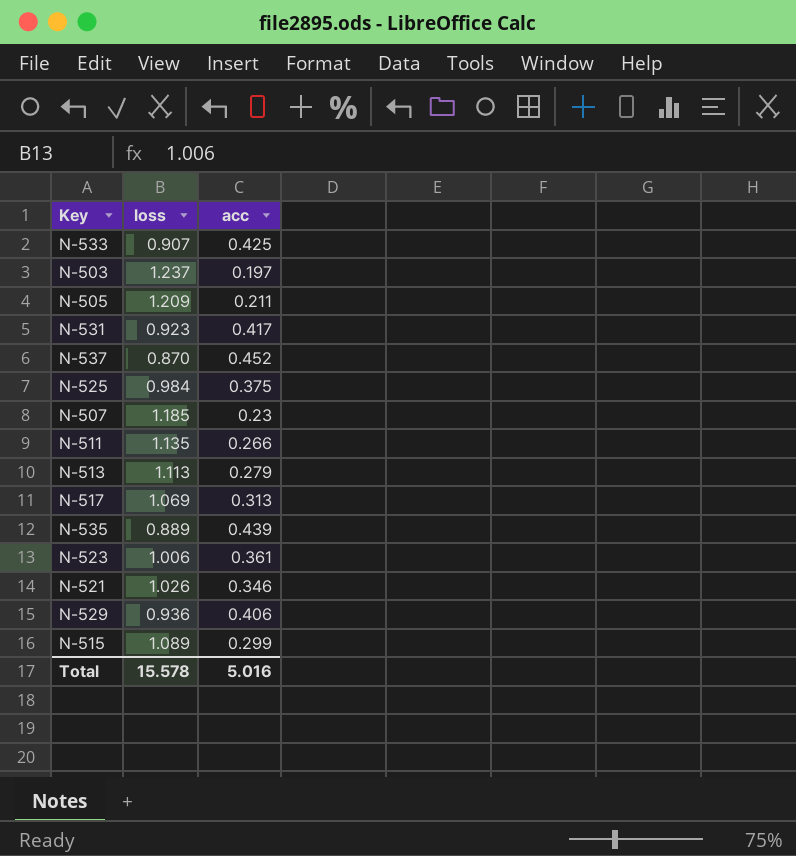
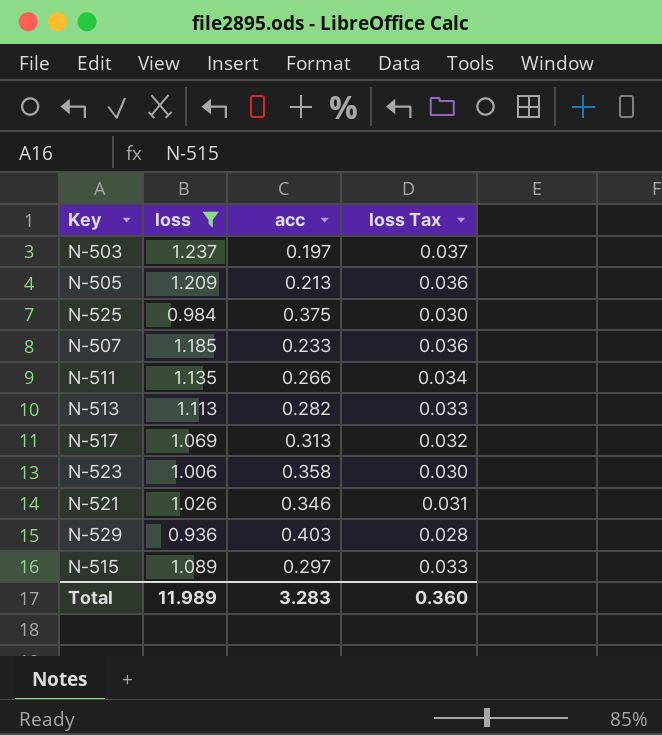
filter: none -> loss >= 0.936
column loss Tax | formula: none -> [loss] * 0.03
N-505 | acc: 0.211 -> 0.213
N-507 | acc: 0.23 -> 0.233
N-513 | acc: 0.279 -> 0.282
N-523 | acc: 0.361 -> 0.358
N-529 | acc: 0.406 -> 0.403
N-515 | acc: 0.299 -> 0.297
Total | loss: 15.578 -> 11.989
Total | acc: 5.016 -> 3.283

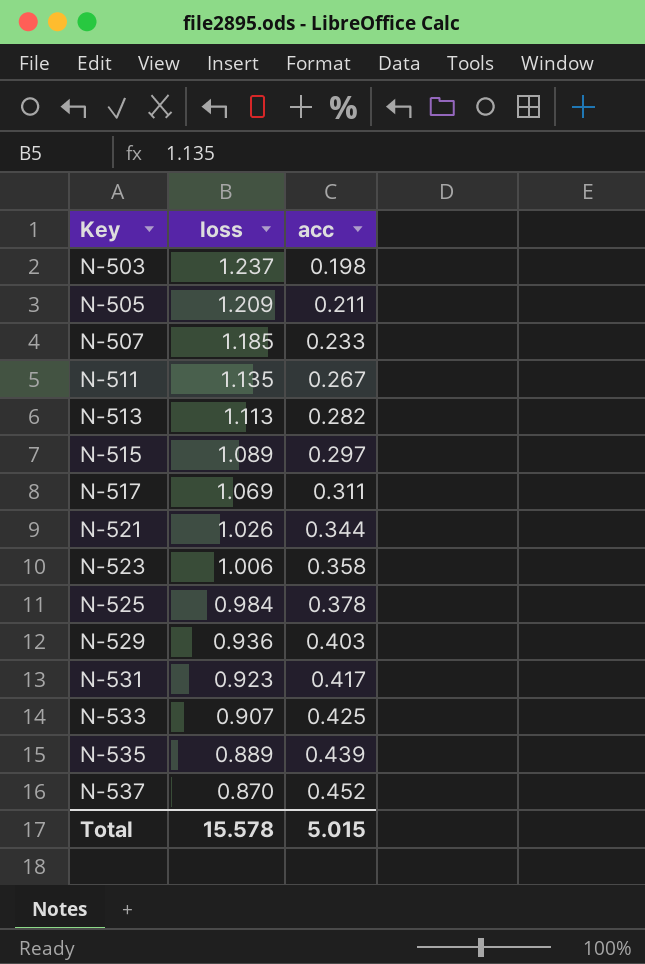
filter: loss >= 0.936 -> none
row order: none -> Key ascending
column loss Tax | formula: [loss] * 0.03 -> none
N-503 | acc: 0.197 -> 0.198
N-505 | acc: 0.213 -> 0.211
N-511 | acc: 0.266 -> 0.267
N-517 | acc: 0.313 -> 0.311
N-521 | acc: 0.346 -> 0.344
N-525 | acc: 0.375 -> 0.378
Total | loss: 11.989 -> 15.578
Total | acc: 3.283 -> 5.015

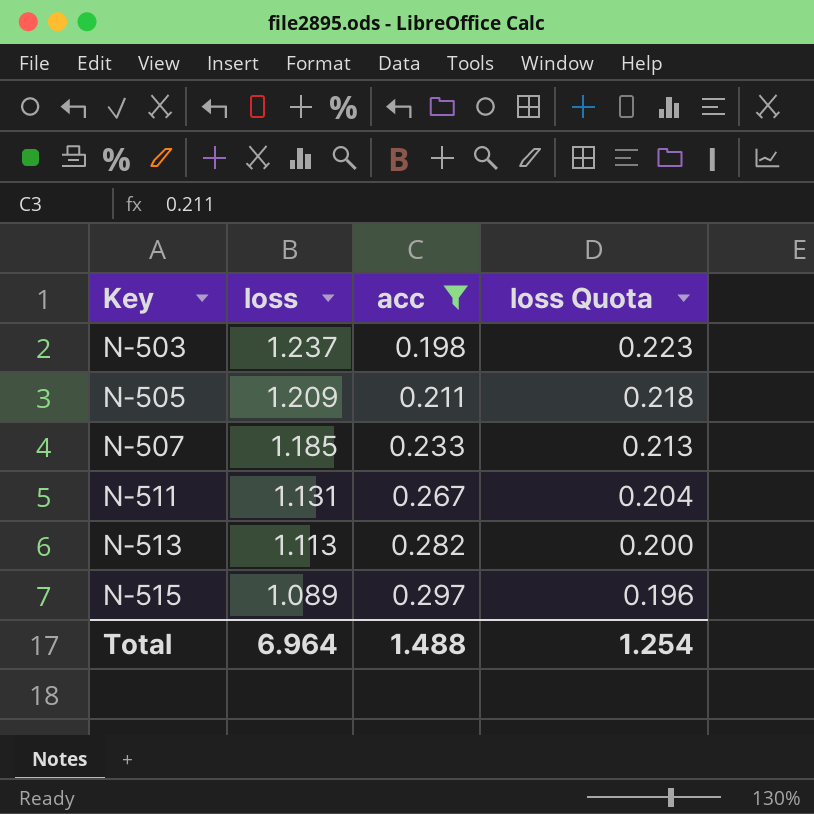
filter: none -> acc <= 0.297
column loss Quota | formula: none -> [loss] * 0.18
N-511 | loss: 1.135 -> 1.131
Total | loss: 15.578 -> 6.964
Total | acc: 5.015 -> 1.488

